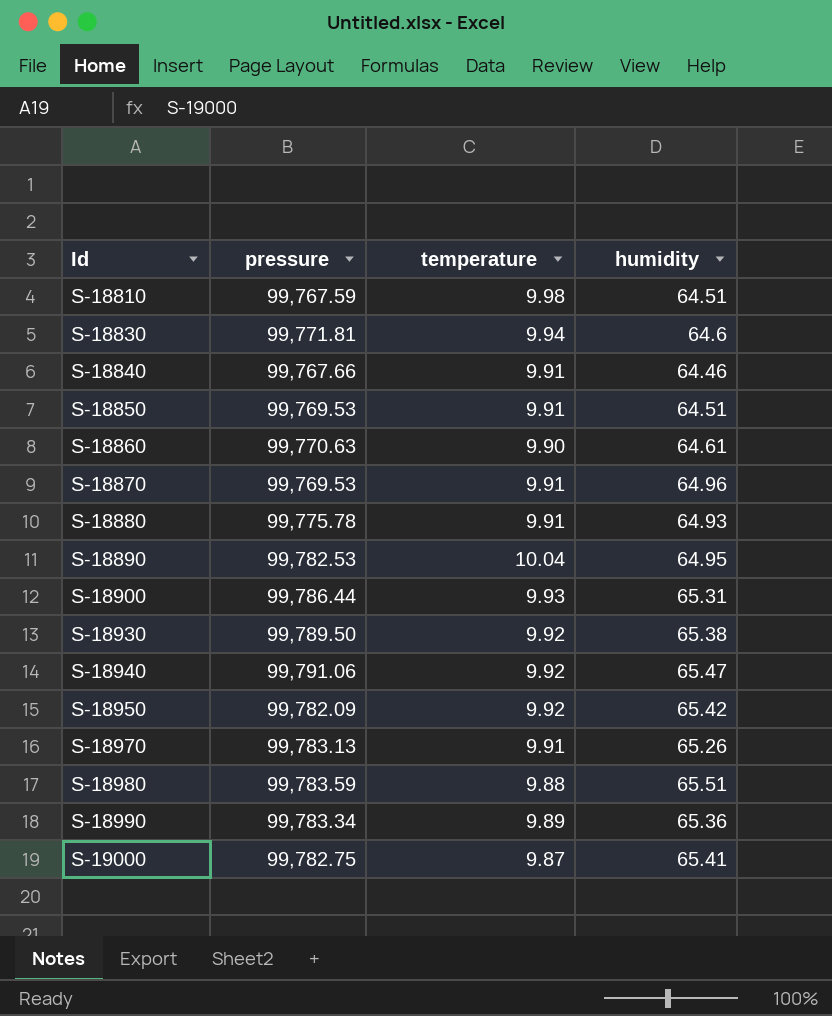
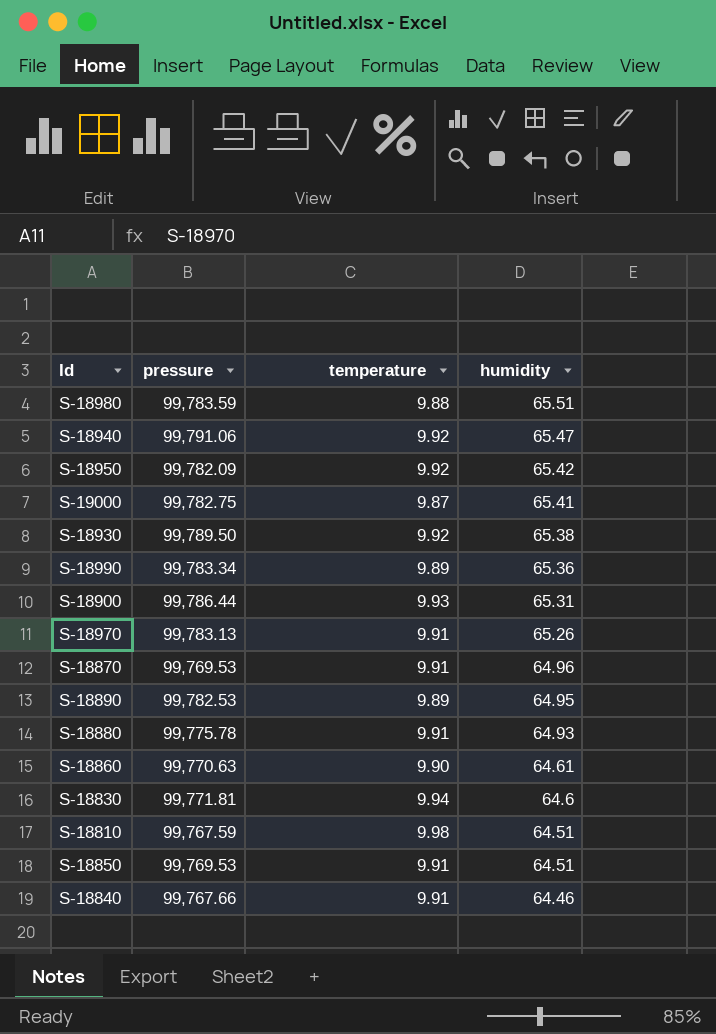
row order: Id ascending -> humidity descending
S-18890 | temperature: 10.04 -> 9.89

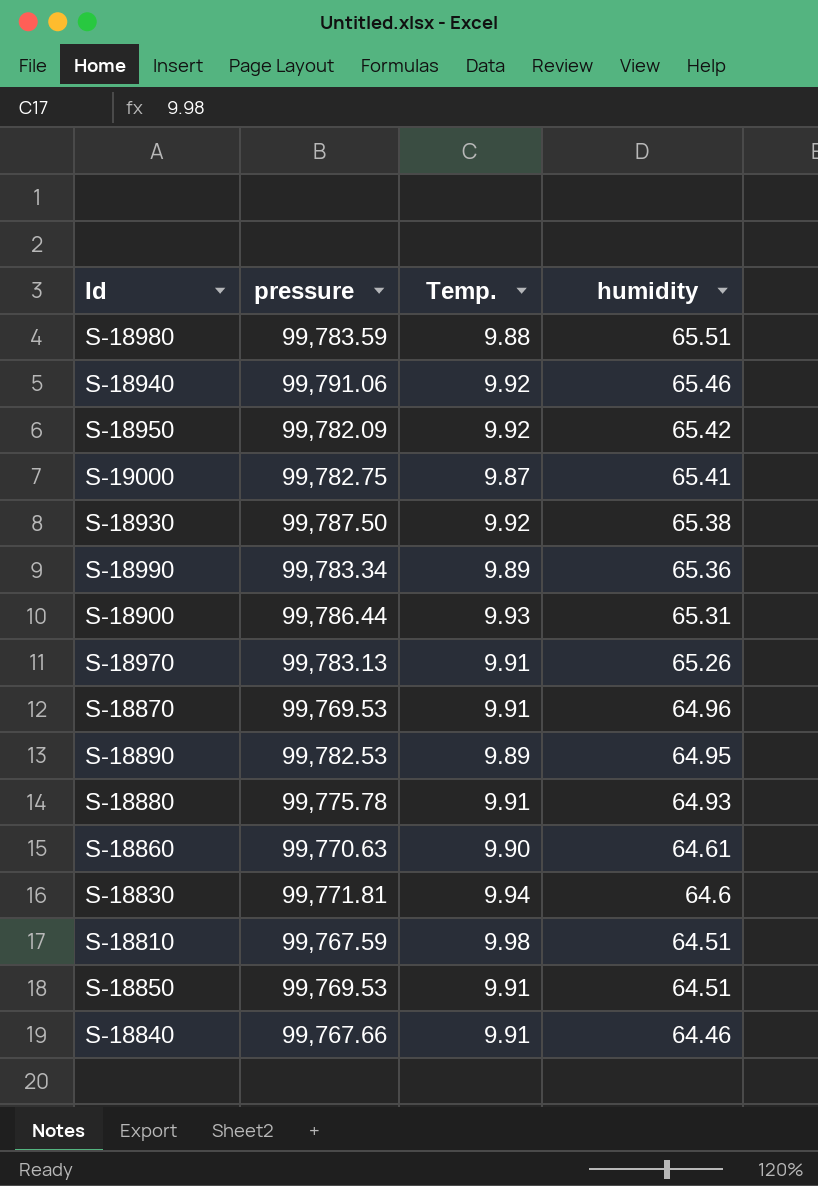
column name: temperature -> Temp.
S-18940 | humidity: 65.47 -> 65.46
S-18930 | pressure: 99,789.50 -> 99,787.50

